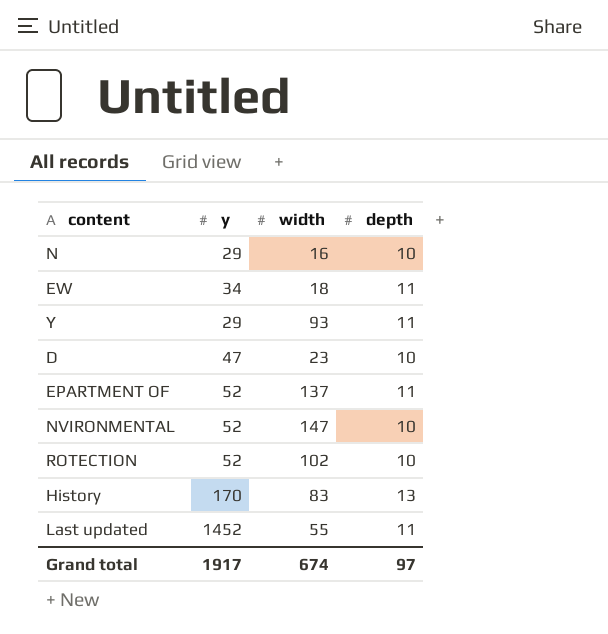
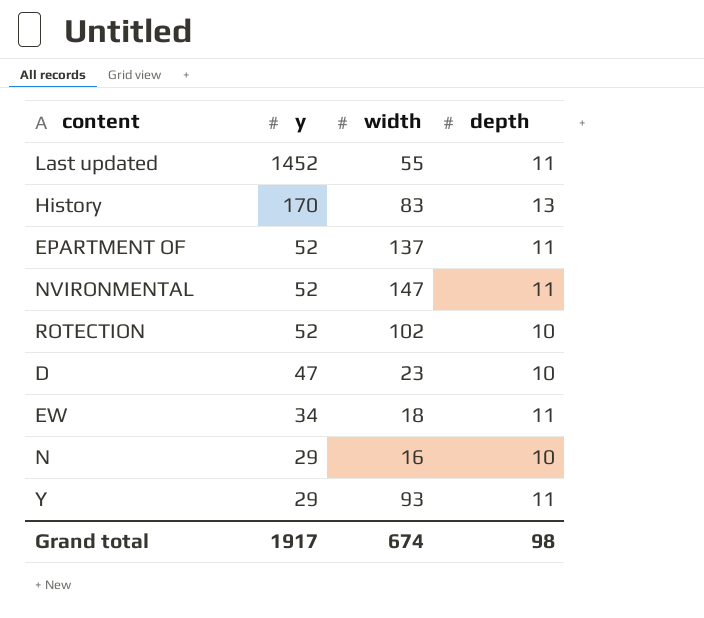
row order: none -> y descending
NVIRONMENTAL | depth: 10 -> 11
Grand total | depth: 97 -> 98

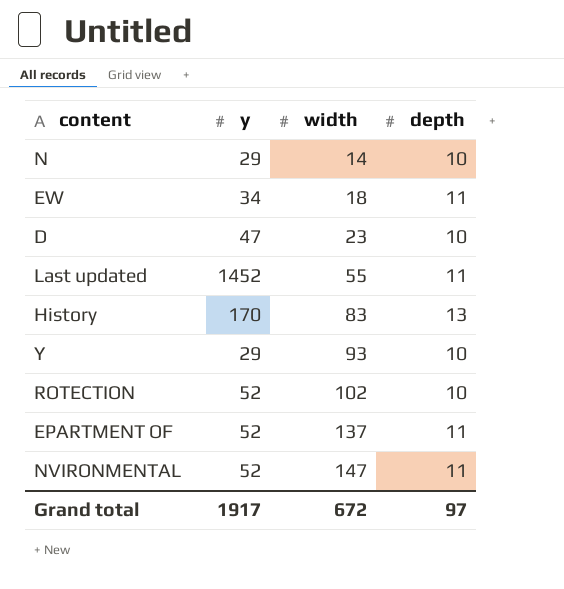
row order: y descending -> width ascending
N | width: 16 -> 14
Y | depth: 11 -> 10
Grand total | width: 674 -> 672
Grand total | depth: 98 -> 97

